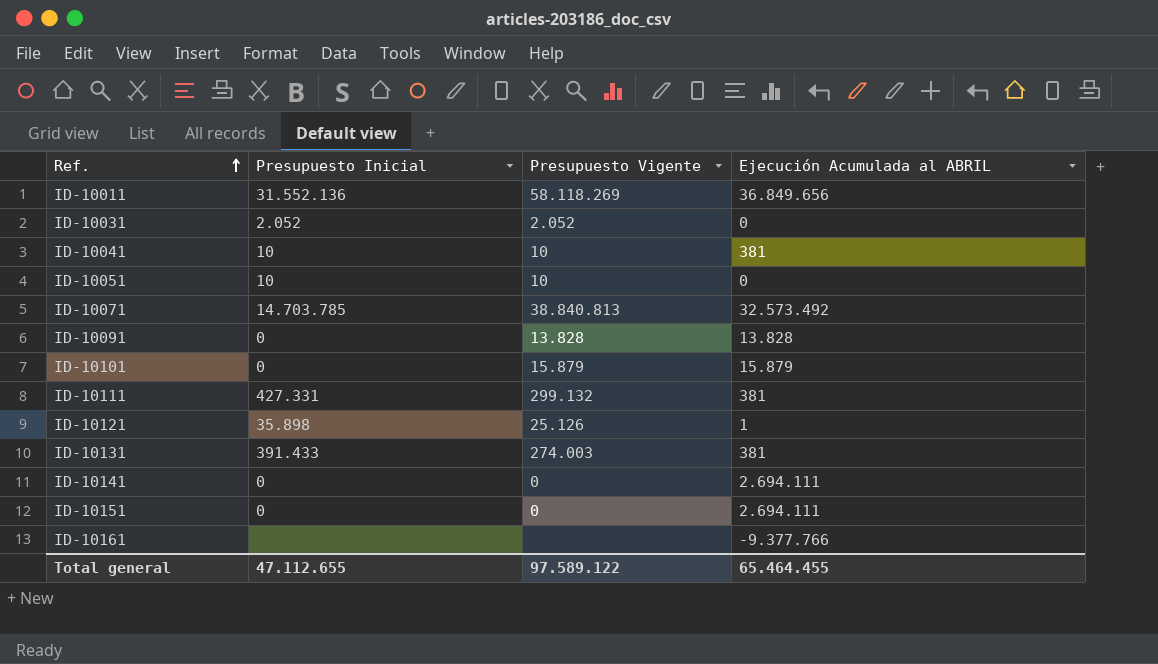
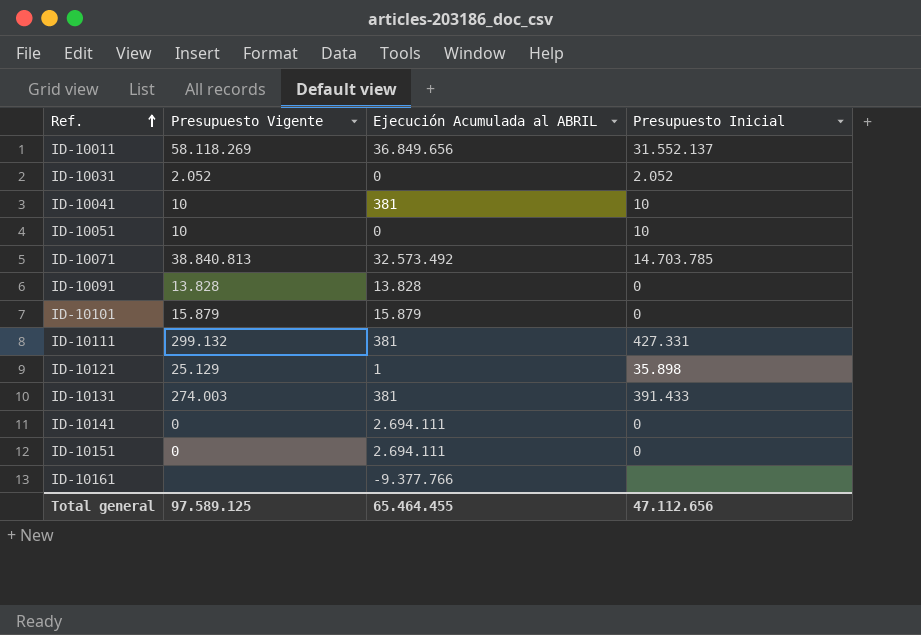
column Presupuesto Inicial | position: 2 -> 4
ID-10011 | Presupuesto Inicial: 31.552.136 -> 31.552.137
ID-10121 | Presupuesto Vigente: 25.126 -> 25.129
Total general | Presupuesto Vigente: 97.589.122 -> 97.589.125
Total general | Presupuesto Inicial: 47.112.655 -> 47.112.656

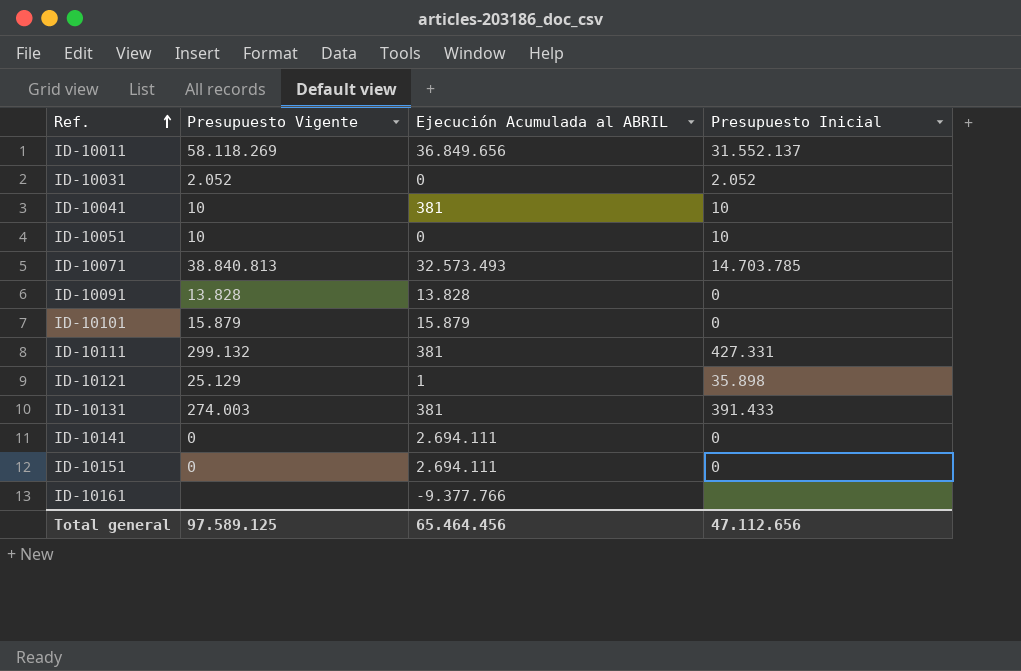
ID-10071 | Ejecución Acumulada al ABRIL: 32.573.492 -> 32.573.493
Total general | Ejecución Acumulada al ABRIL: 65.464.455 -> 65.464.456

